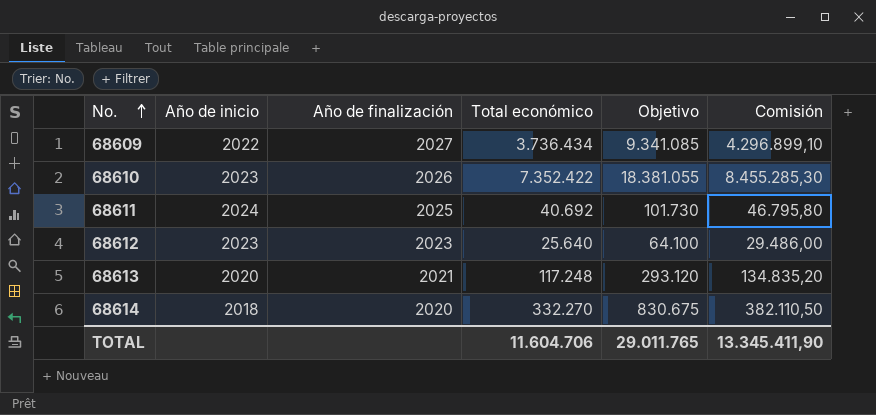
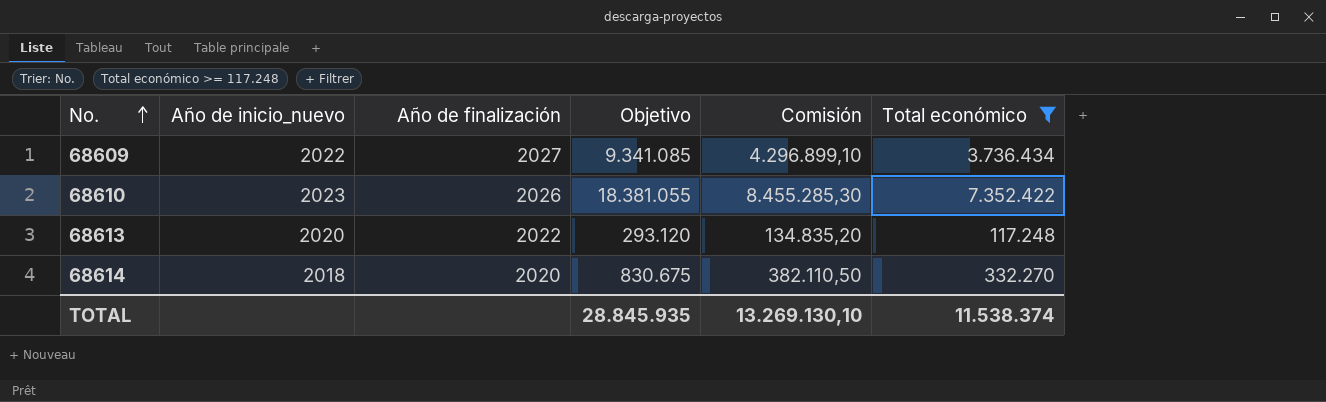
filter: none -> Total económico >= 117.248
column name: Año de inicio -> Año de inicio_nuevo
column Total económico | position: 4 -> 6
68613 | Año de finalización: 2021 -> 2022
TOTAL | Objetivo: 29.011.765 -> 28.845.935
TOTAL | Comisión: 13.345.411,90 -> 13.269.130,10
TOTAL | Total económico: 11.604.706 -> 11.538.374

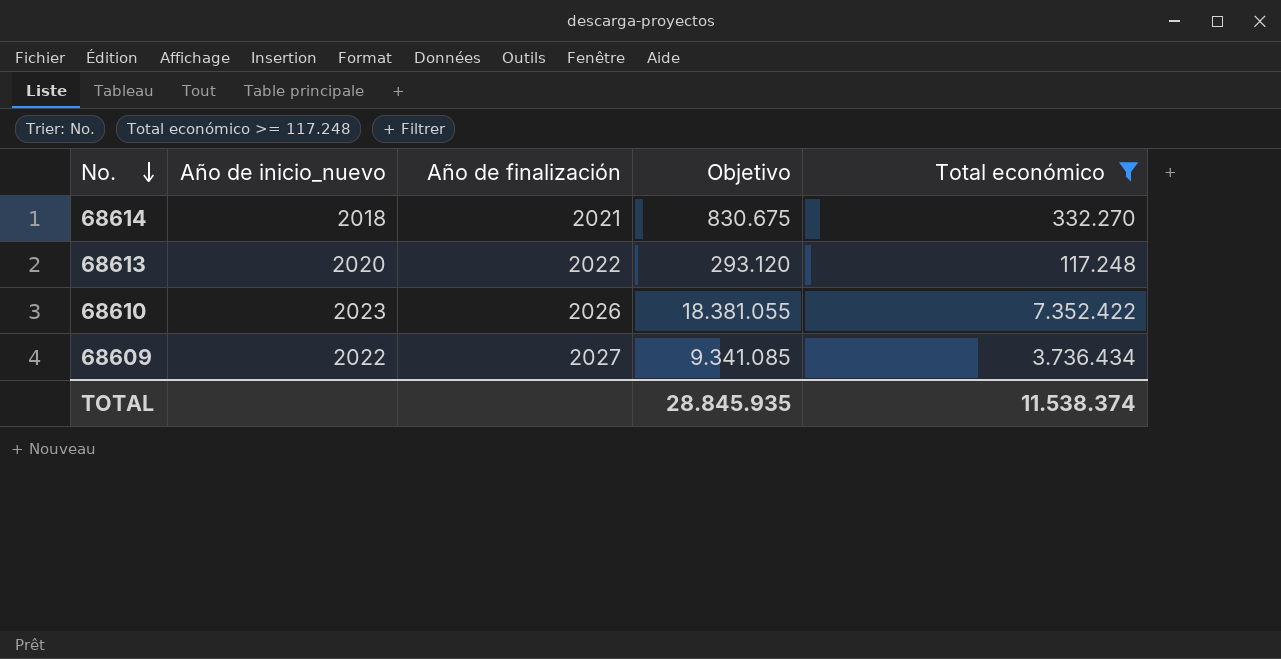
row order: No. ascending -> No. descending
column Comisión | formula: [Total económico] * 1,15 -> none
68614 | Año de finalización: 2020 -> 2021

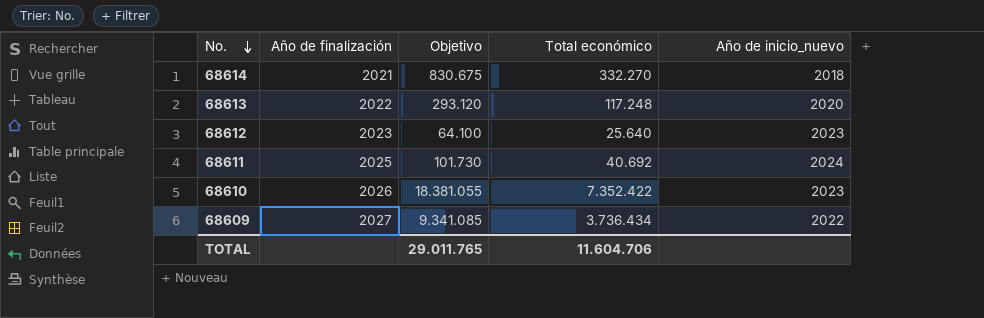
filter: Total económico >= 117.248 -> none
column Año de inicio_nuevo | position: 2 -> 5
TOTAL | Objetivo: 28.845.935 -> 29.011.765
TOTAL | Total económico: 11.538.374 -> 11.604.706

